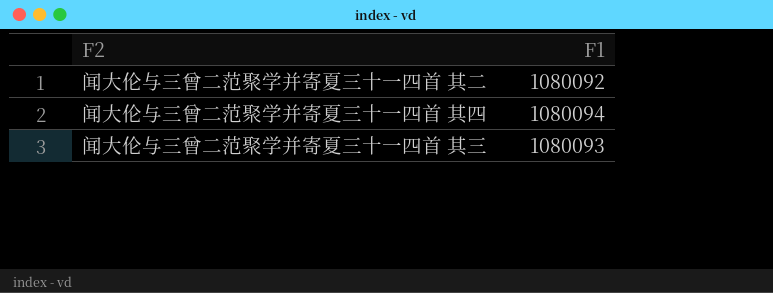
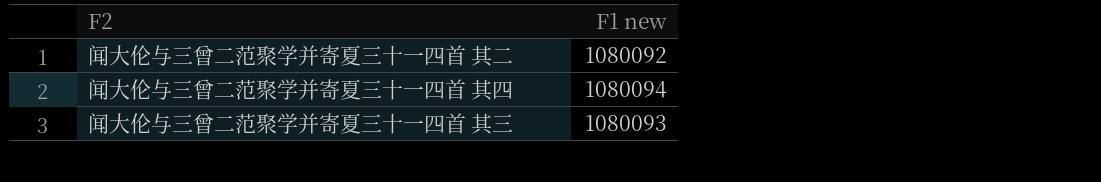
column name: F1 -> F1 new

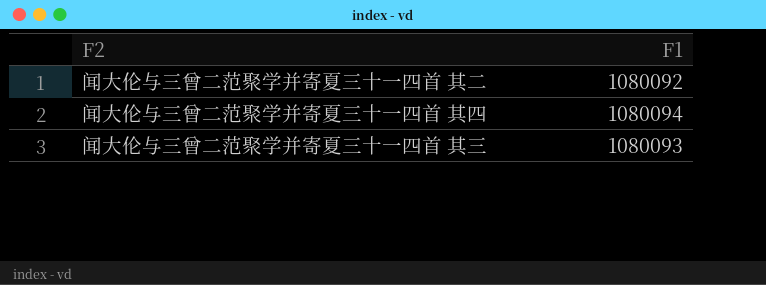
column name: F1 new -> F1

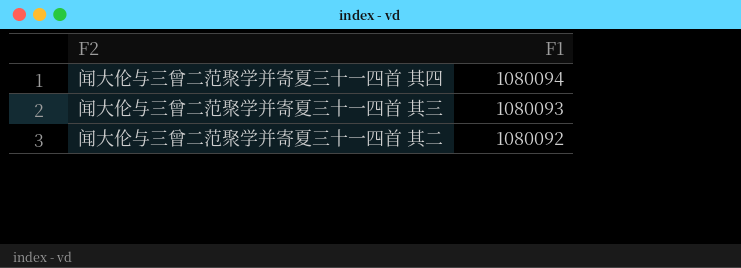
row order: none -> F1 descending

